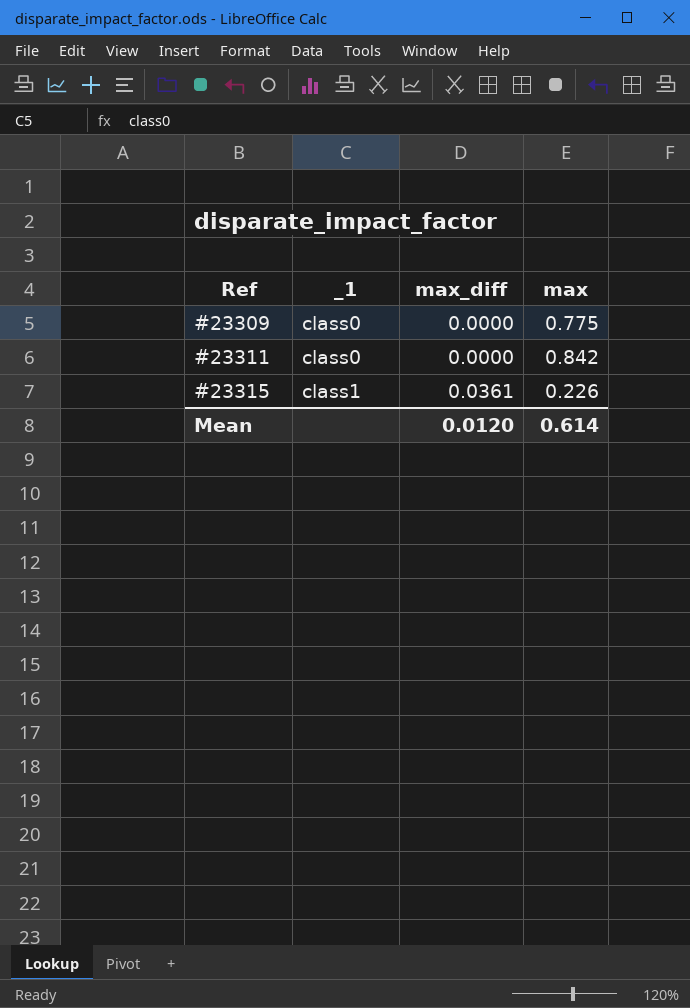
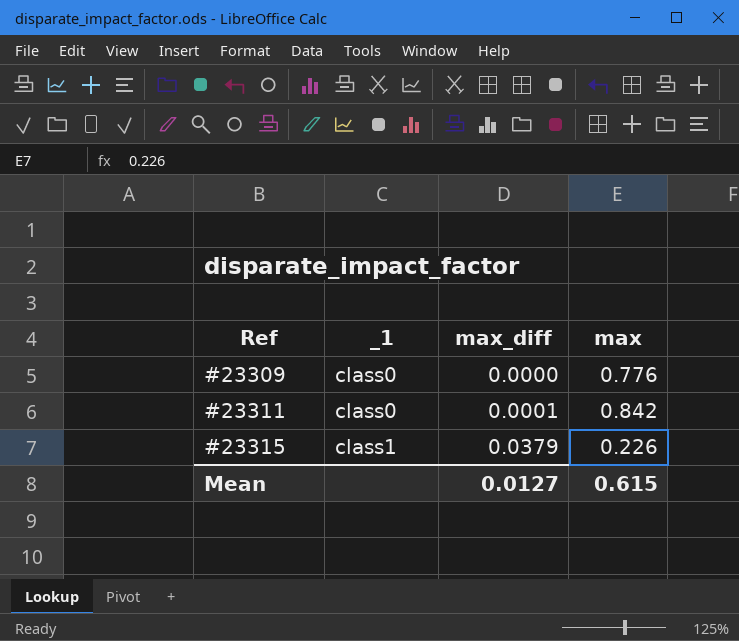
#23309 | max: 0.775 -> 0.776
#23311 | max_diff: 0.0000 -> 0.0001
#23315 | max_diff: 0.0361 -> 0.0379
Mean | max_diff: 0.0120 -> 0.0127
Mean | max: 0.614 -> 0.615

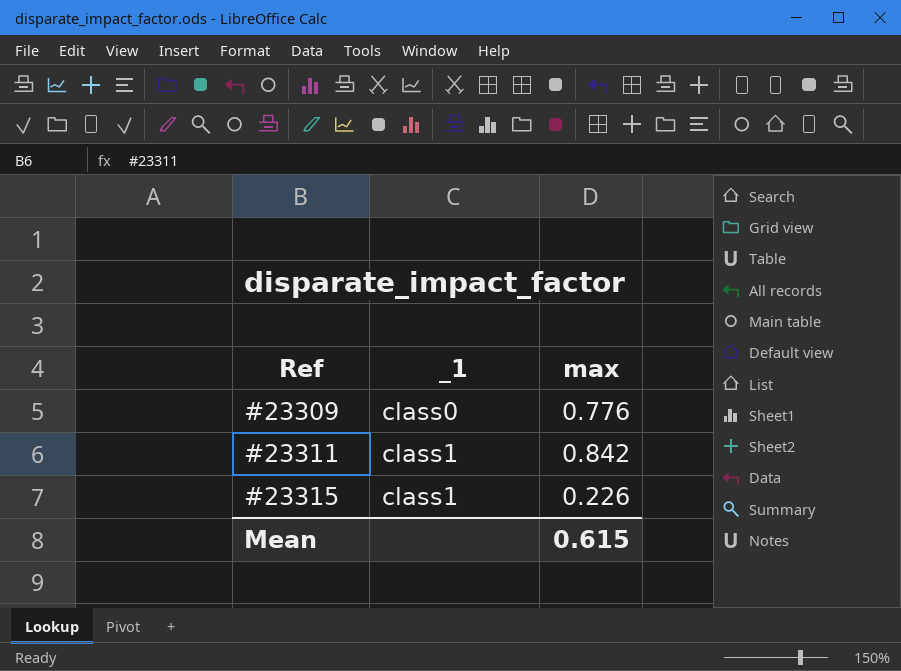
column max_diff | position: 3 -> none
#23311 | _1: class0 -> class1

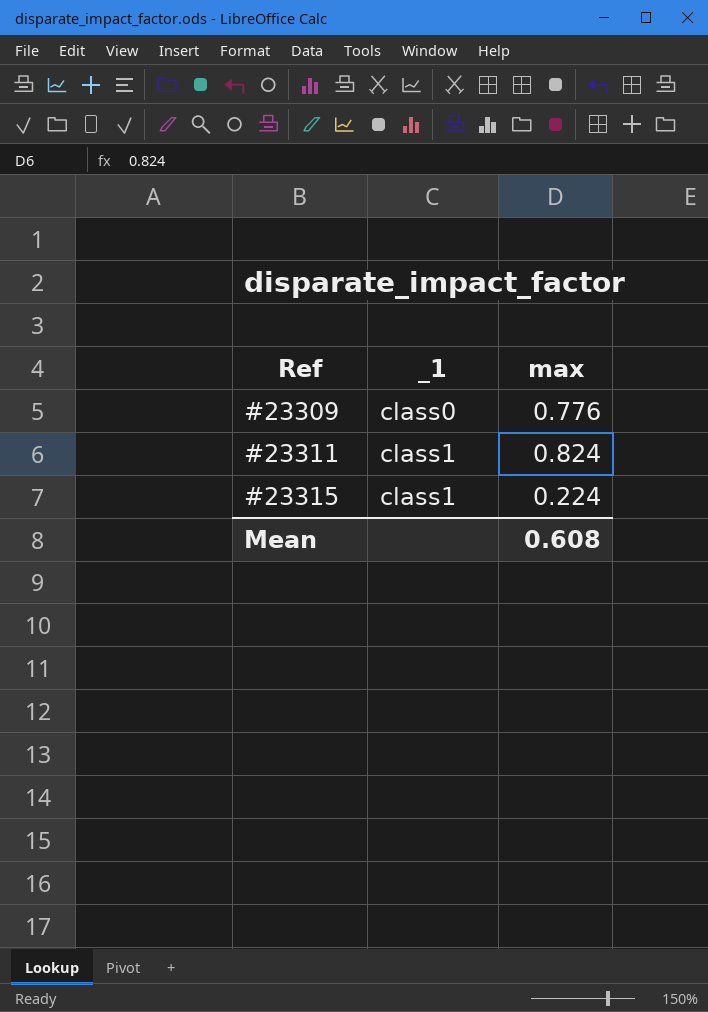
#23311 | max: 0.842 -> 0.824
#23315 | max: 0.226 -> 0.224
Mean | max: 0.615 -> 0.608

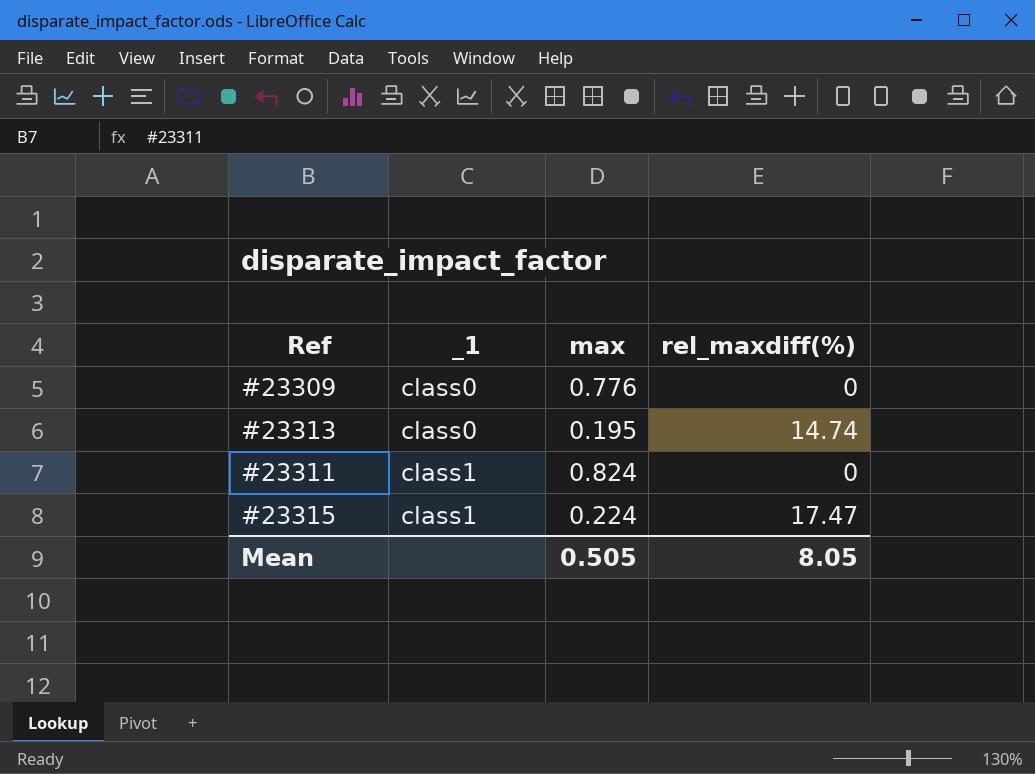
column rel_maxdiff(%) | position: none -> 4
row #23313: none -> class0 | 0.195 | 14.74
Mean | max: 0.608 -> 0.505

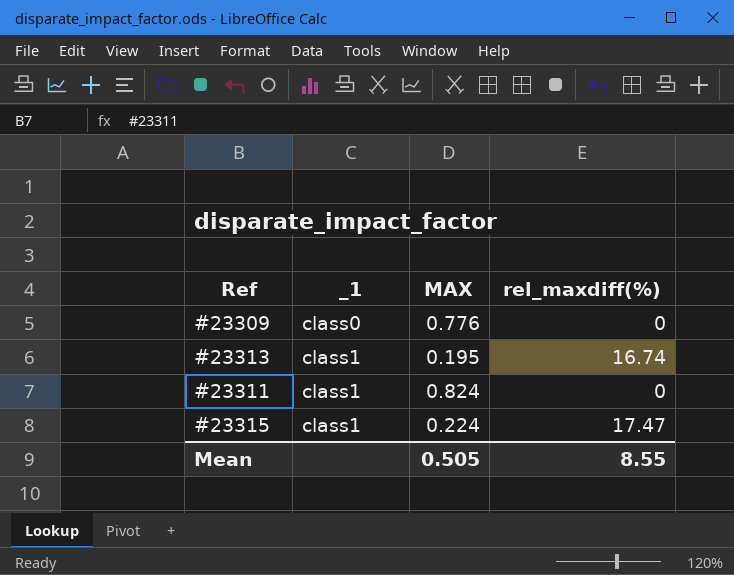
column name: max -> MAX
#23313 | _1: class0 -> class1
#23313 | rel_maxdiff(%): 14.74 -> 16.74
Mean | rel_maxdiff(%): 8.05 -> 8.55

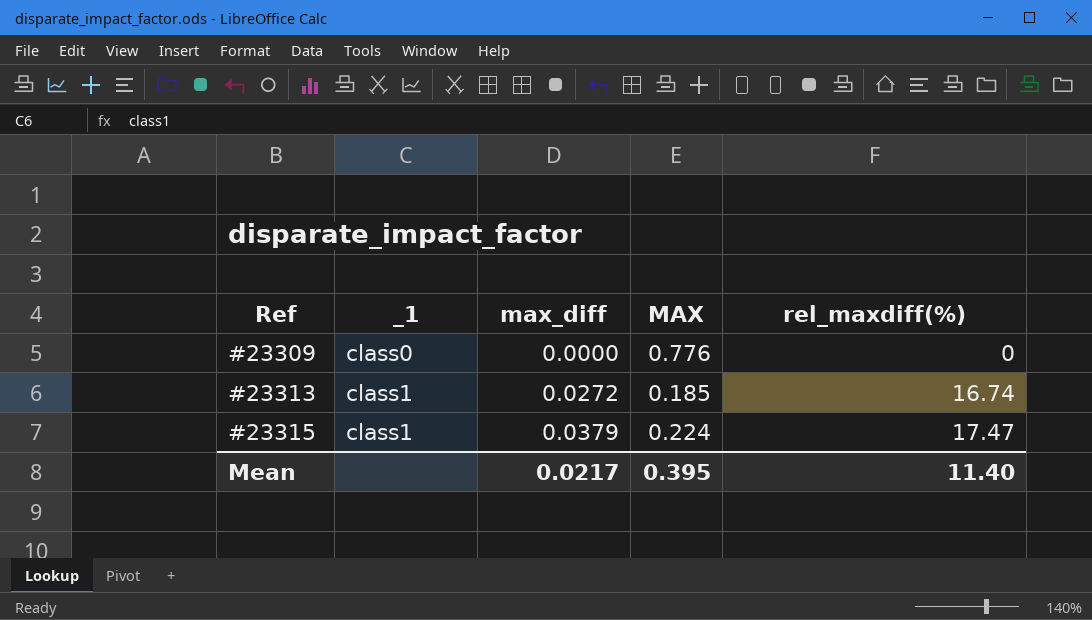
column max_diff | position: none -> 3
row #23311: class1 | 0.824 | 0 -> none
#23313 | MAX: 0.195 -> 0.185
Mean | MAX: 0.505 -> 0.395
Mean | rel_maxdiff(%): 8.55 -> 11.40

